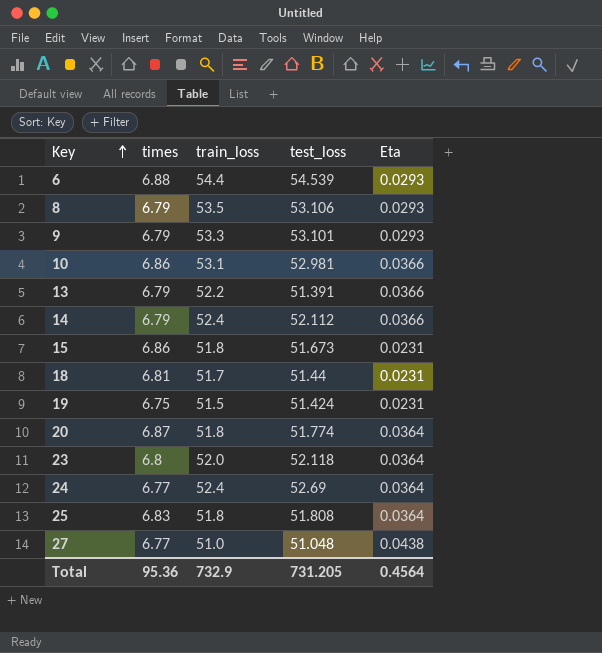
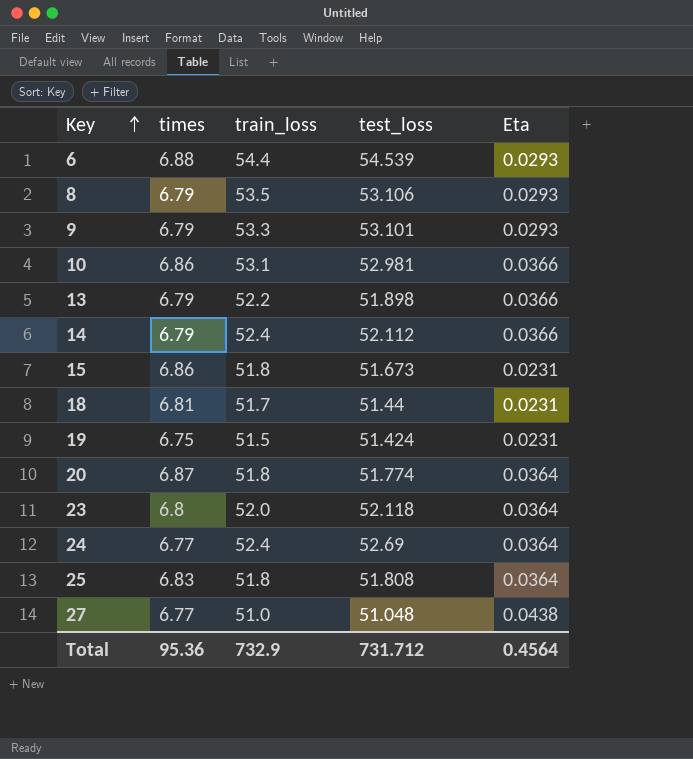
13 | test_loss: 51.391 -> 51.898
Total | test_loss: 731.205 -> 731.712

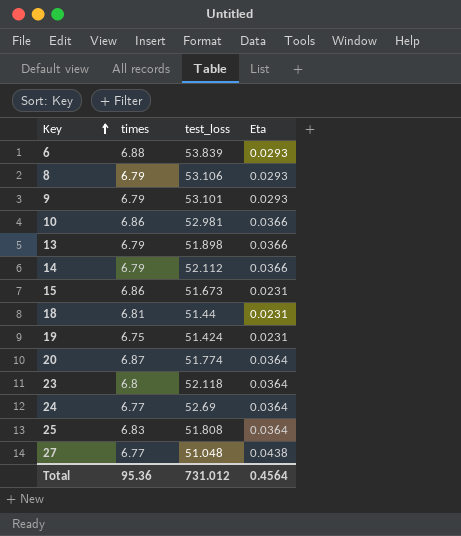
column train_loss | position: 3 -> none
6 | test_loss: 54.539 -> 53.839
Total | test_loss: 731.712 -> 731.012

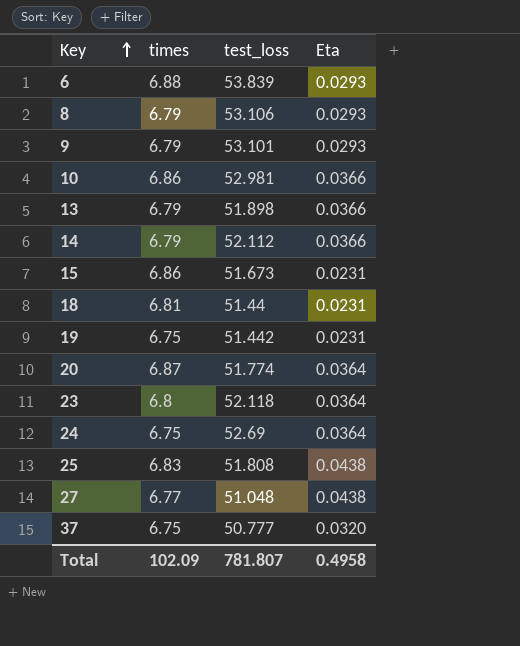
19 | test_loss: 51.424 -> 51.442
24 | times: 6.77 -> 6.75
25 | Eta: 0.0364 -> 0.0438
row 37: none -> 6.75 | 50.777 | 0.0320
Total | times: 95.36 -> 102.09
Total | test_loss: 731.012 -> 781.807
Total | Eta: 0.4564 -> 0.4958

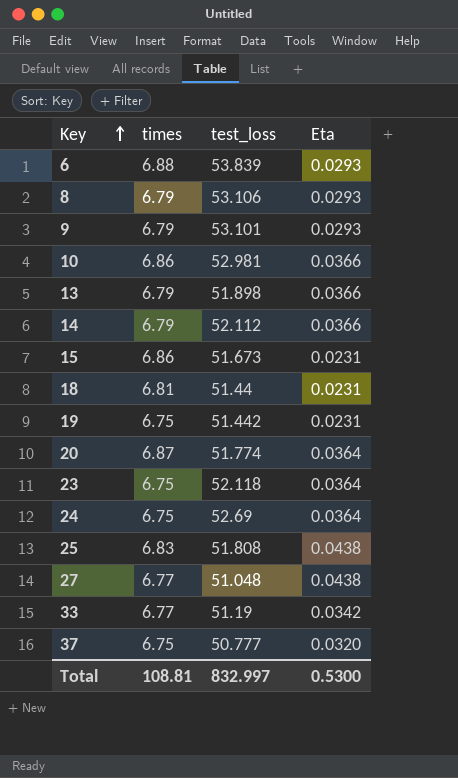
23 | times: 6.8 -> 6.75
row 33: none -> 6.77 | 51.19 | 0.0342
Total | times: 102.09 -> 108.81
Total | test_loss: 781.807 -> 832.997
Total | Eta: 0.4958 -> 0.5300

